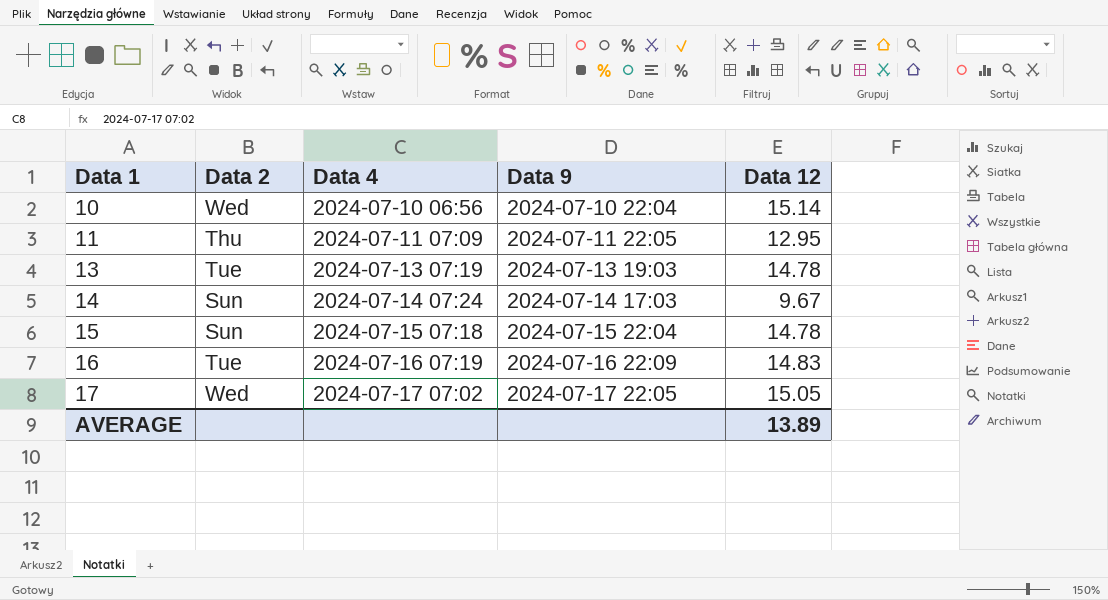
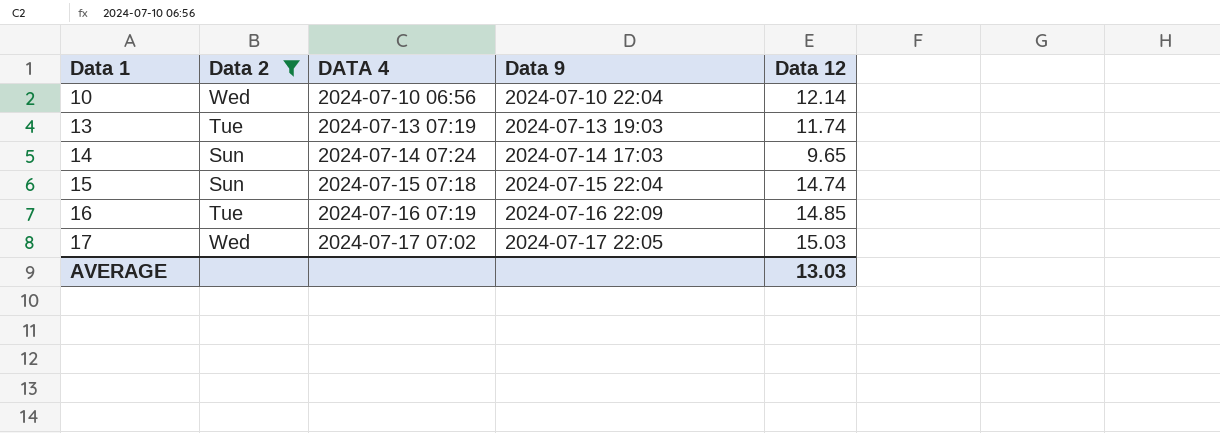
filter: none -> Data 2 != Thu
column name: Data 4 -> DATA 4
10 | Data 12: 15.14 -> 12.14
13 | Data 12: 14.78 -> 11.74
14 | Data 12: 9.67 -> 9.65
15 | Data 12: 14.78 -> 14.74
16 | Data 12: 14.83 -> 14.85
17 | Data 12: 15.05 -> 15.03
AVERAGE | Data 12: 13.89 -> 13.03

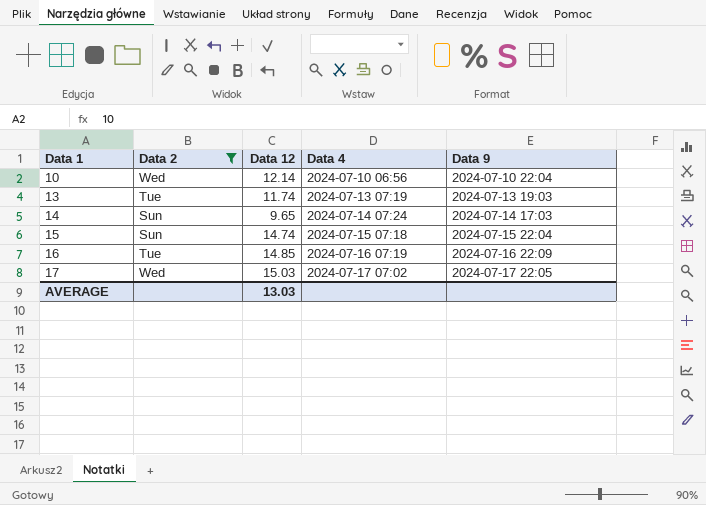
column Data 12 | position: 5 -> 3
column name: DATA 4 -> Data 4

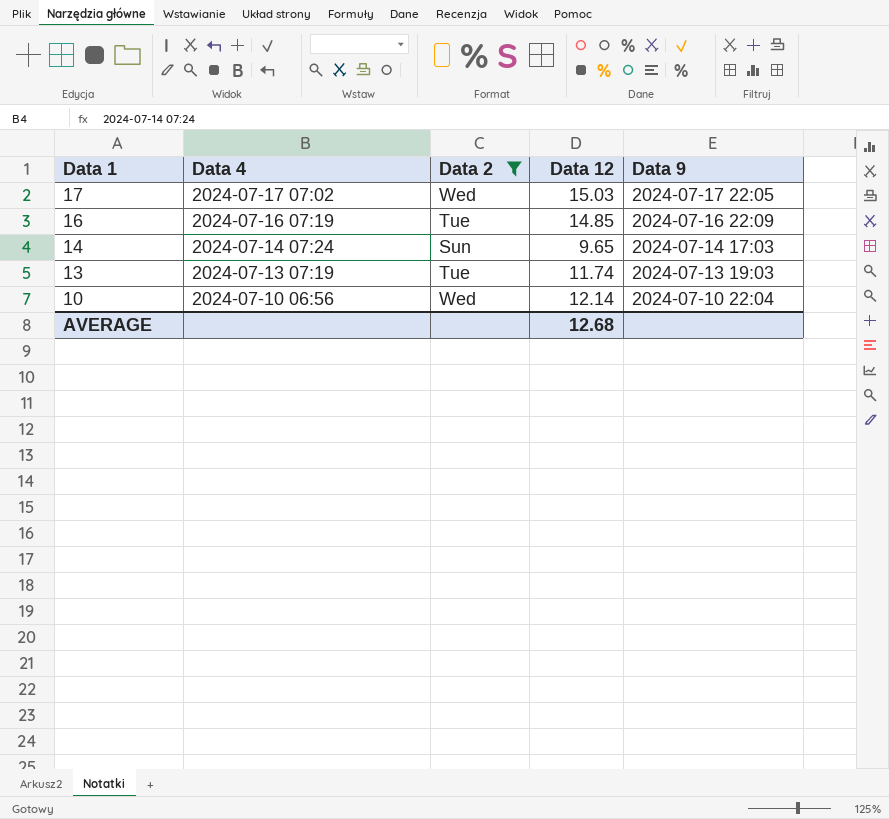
row order: Data 1 ascending -> Data 1 descending
column Data 4 | position: 4 -> 2
row 15: Sun | 14.74 | 2024-07-15 07:18 | 2024-07-15 22:04 -> none
AVERAGE | Data 12: 13.03 -> 12.68

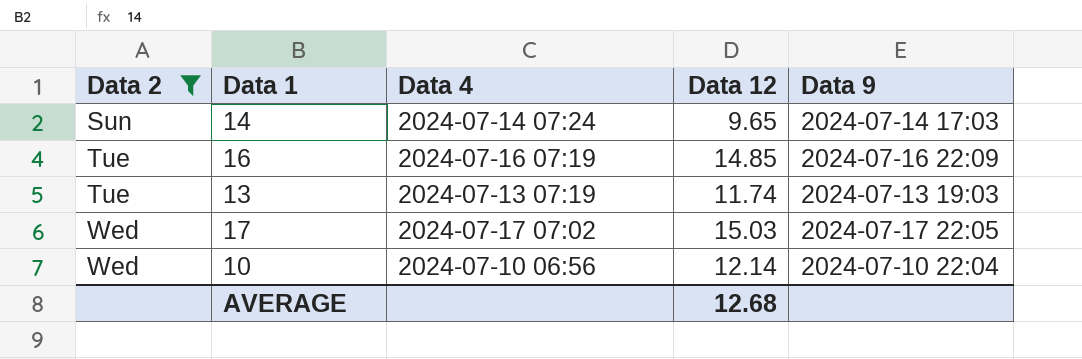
row order: Data 1 descending -> Data 2 ascending
column Data 2 | position: 3 -> 1

